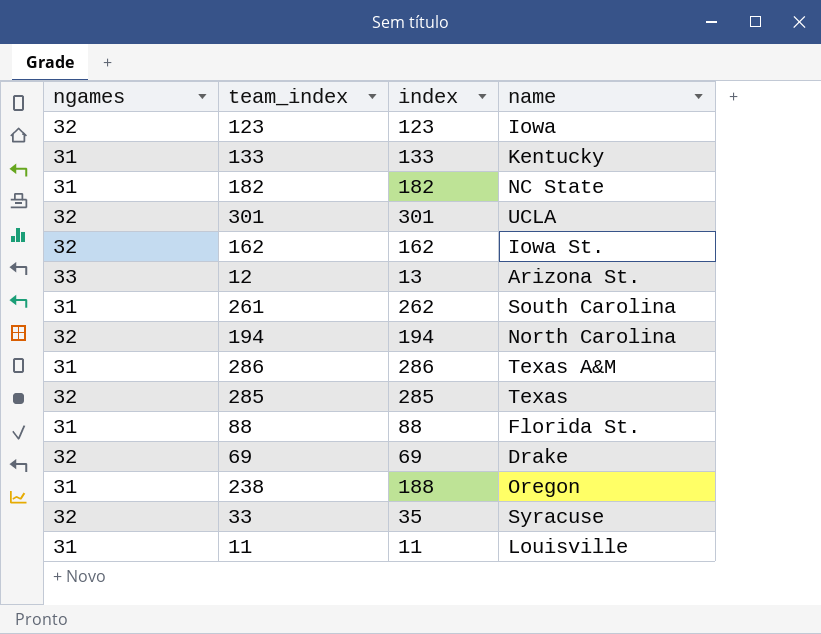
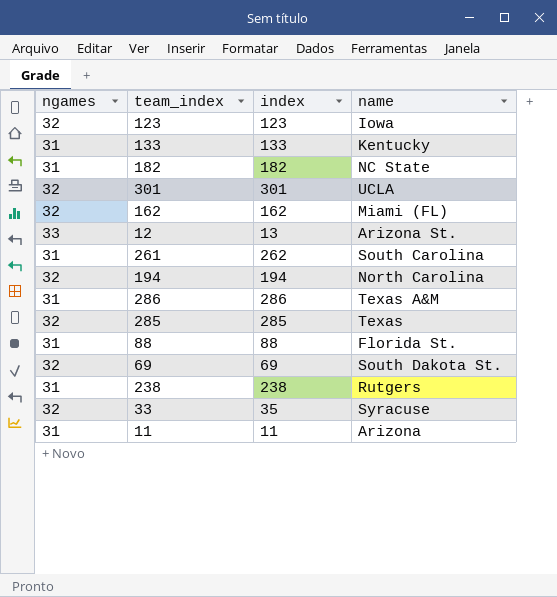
162 | name: Iowa St. -> Miami (FL)
69 | name: Drake -> South Dakota St.
238 | index: 188 -> 238
238 | name: Oregon -> Rutgers
11 | name: Louisville -> Arizona

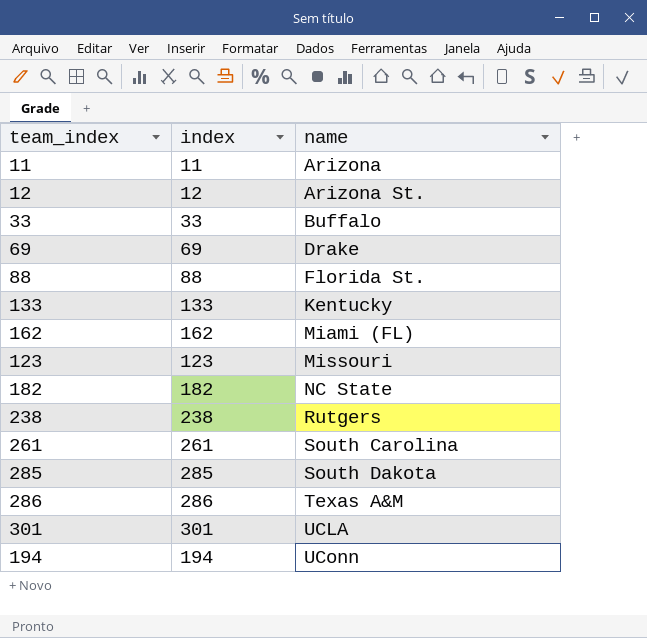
row order: none -> name ascending
column ngames | position: 1 -> none
12 | index: 13 -> 12
33 | index: 35 -> 33
33 | name: Syracuse -> Buffalo
69 | name: South Dakota St. -> Drake
123 | name: Iowa -> Missouri
261 | index: 262 -> 261
285 | name: Texas -> South Dakota
194 | name: North Carolina -> UConn

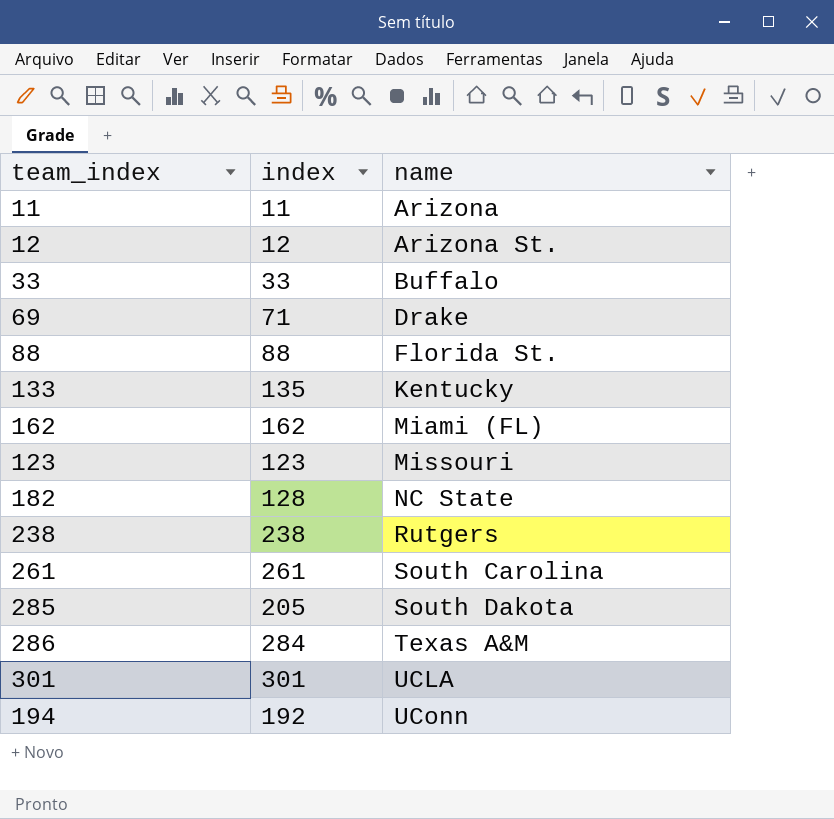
69 | index: 69 -> 71
133 | index: 133 -> 135
182 | index: 182 -> 128
285 | index: 285 -> 205
286 | index: 286 -> 284
194 | index: 194 -> 192

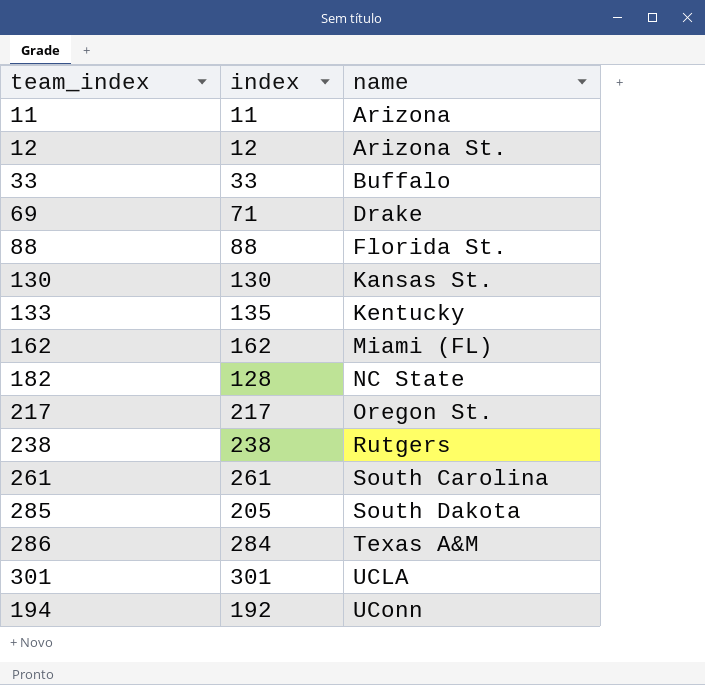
row 123: 123 | Missouri -> none
row 130: none -> 130 | Kansas St.
row 217: none -> 217 | Oregon St.

